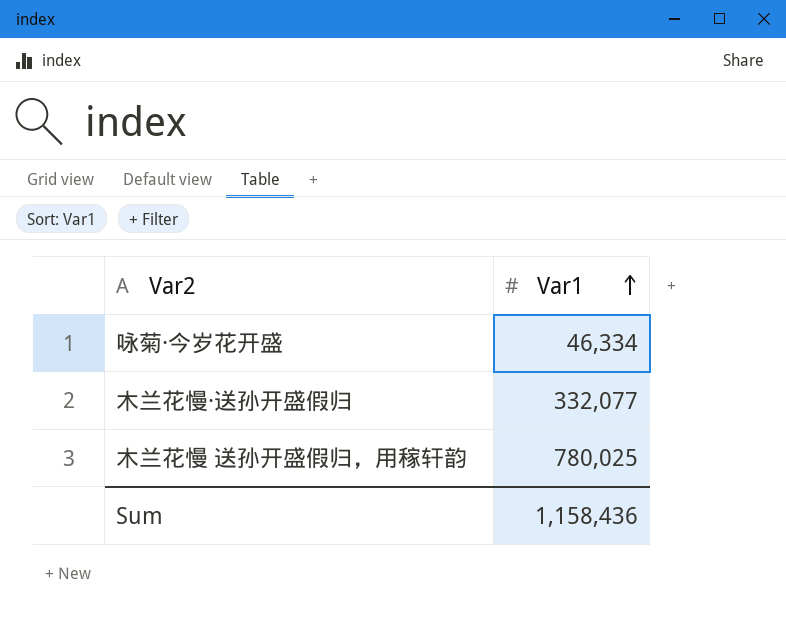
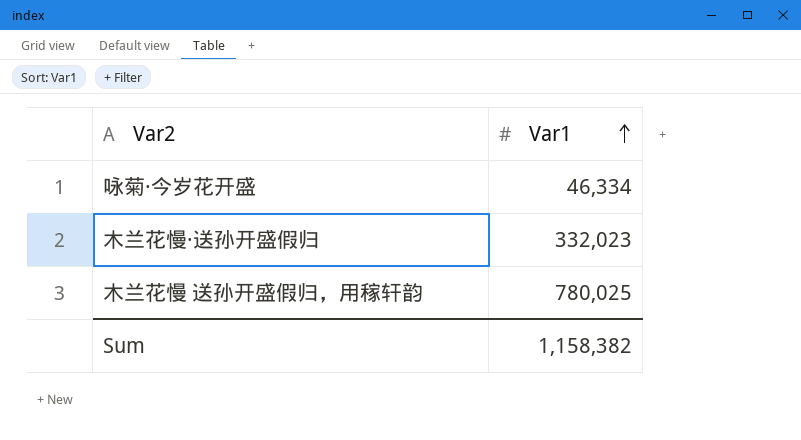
木兰花慢·送孙开盛假归 | Var1: 332,077 -> 332,023
Sum | Var1: 1,158,436 -> 1,158,382

